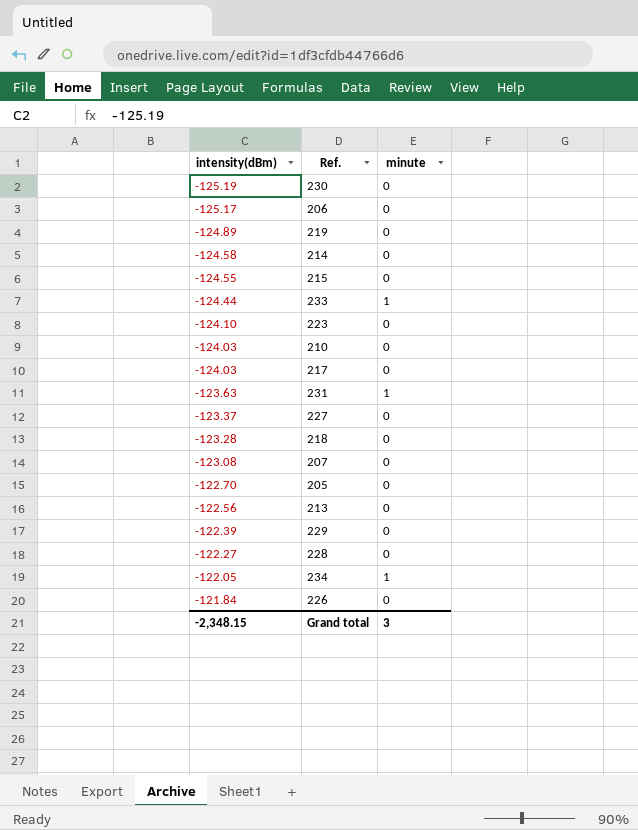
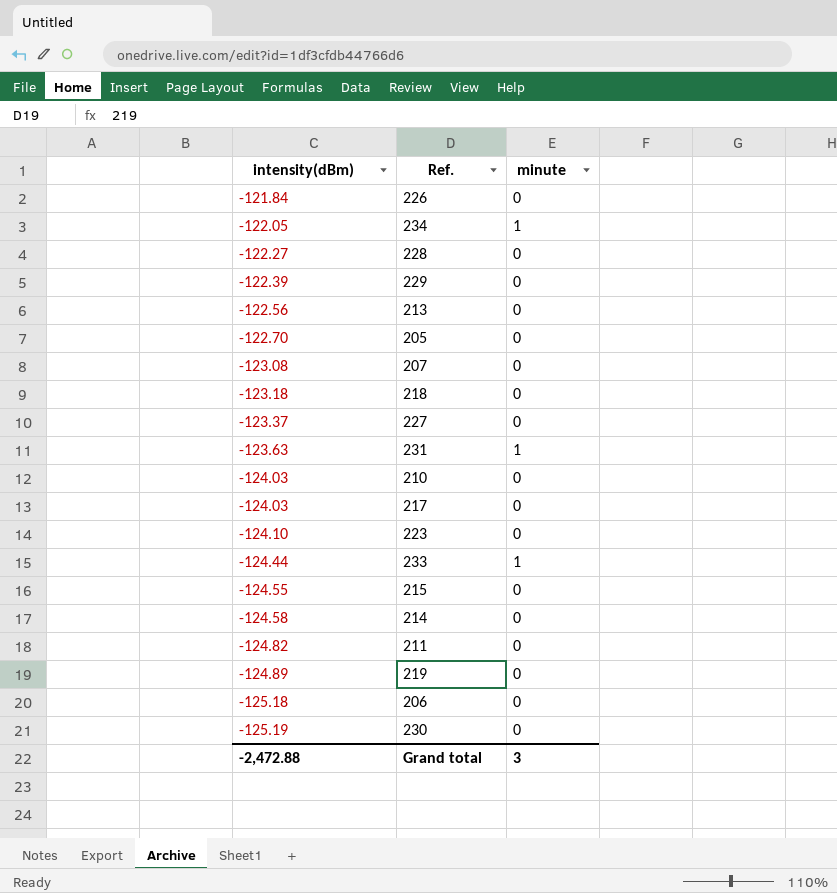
row order: intensity(dBm) ascending -> intensity(dBm) descending
218 | intensity(dBm): -123.28 -> -123.18
row 211: none -> -124.82 | 0
206 | intensity(dBm): -125.17 -> -125.18
Grand total | intensity(dBm): -2,348.15 -> -2,472.88

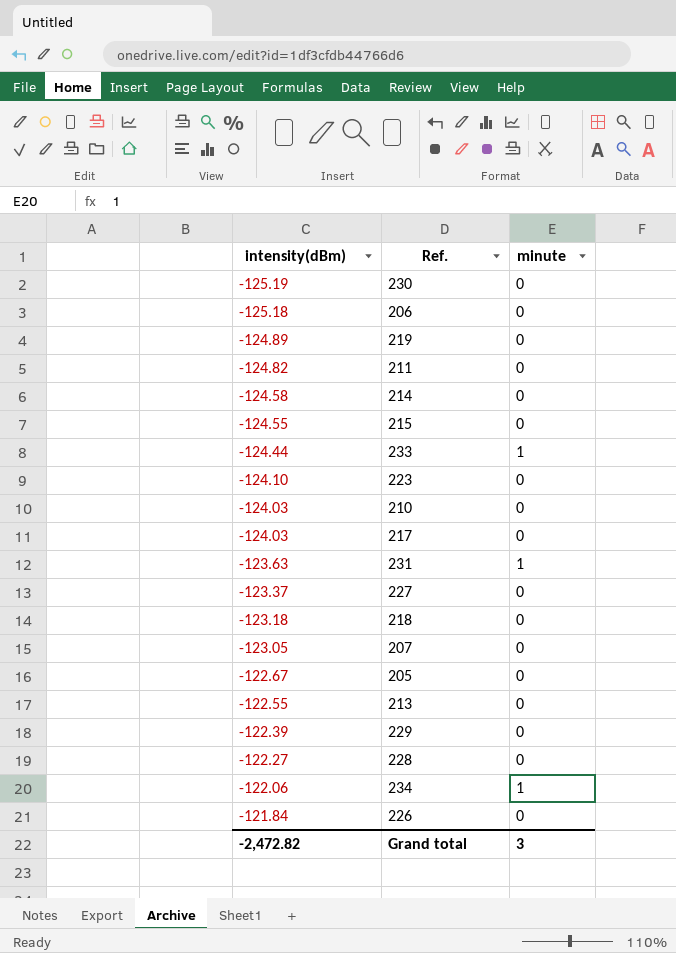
row order: intensity(dBm) descending -> intensity(dBm) ascending
207 | intensity(dBm): -123.08 -> -123.05
205 | intensity(dBm): -122.70 -> -122.67
213 | intensity(dBm): -122.56 -> -122.55
234 | intensity(dBm): -122.05 -> -122.06
Grand total | intensity(dBm): -2,472.88 -> -2,472.82

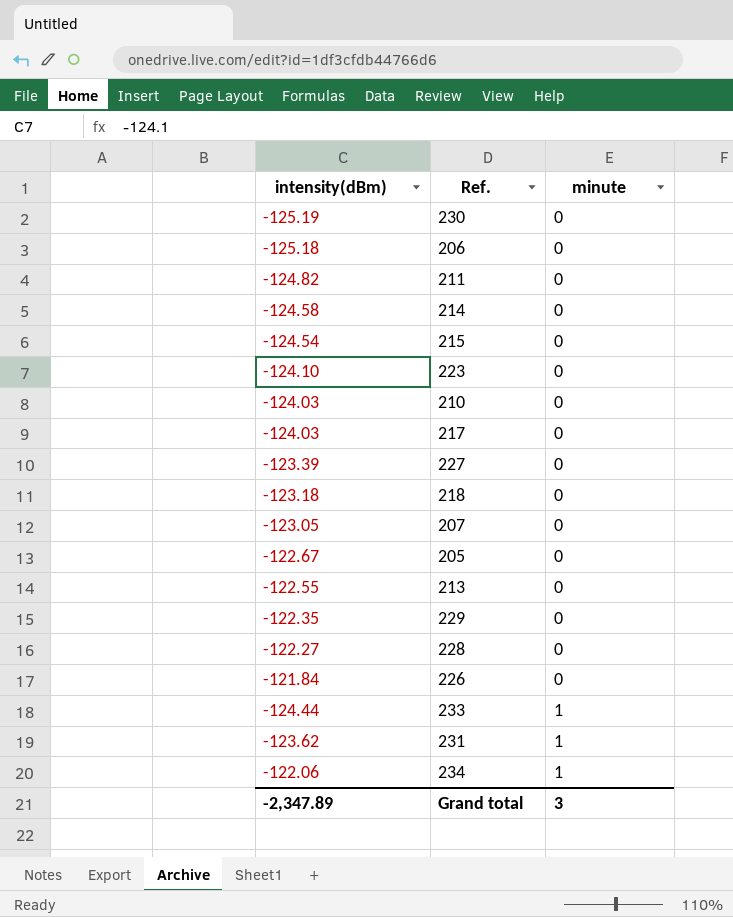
row order: intensity(dBm) ascending -> minute ascending
row 219: -124.89 | 0 -> none
215 | intensity(dBm): -124.55 -> -124.54
227 | intensity(dBm): -123.37 -> -123.39
229 | intensity(dBm): -122.39 -> -122.35
231 | intensity(dBm): -123.63 -> -123.62
Grand total | intensity(dBm): -2,472.82 -> -2,347.89

